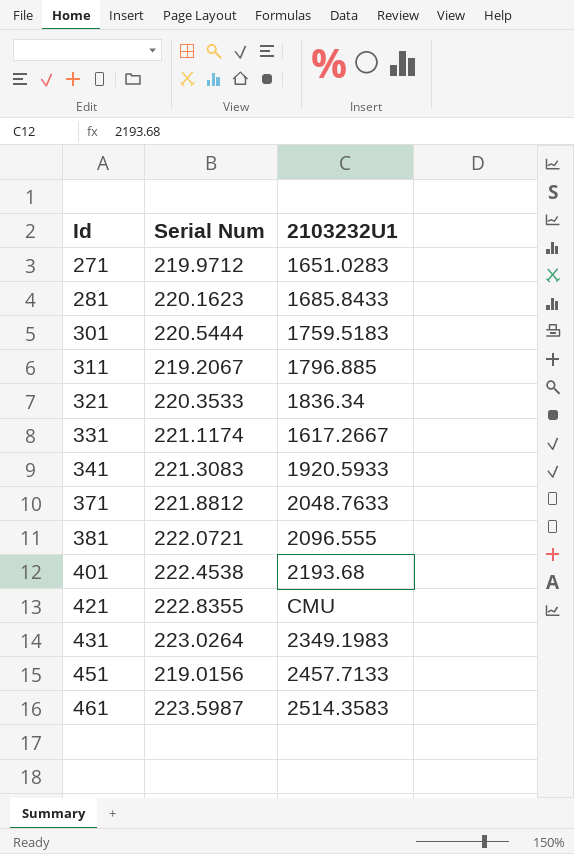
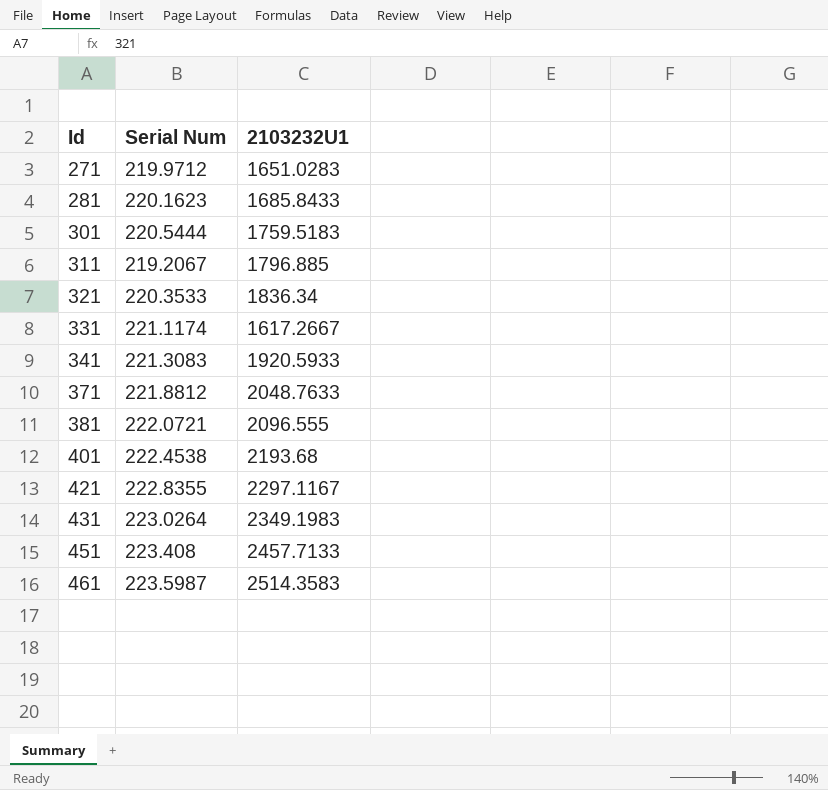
421 | 2103232U1: CMU -> 2297.1167
451 | Serial Num: 219.0156 -> 223.408

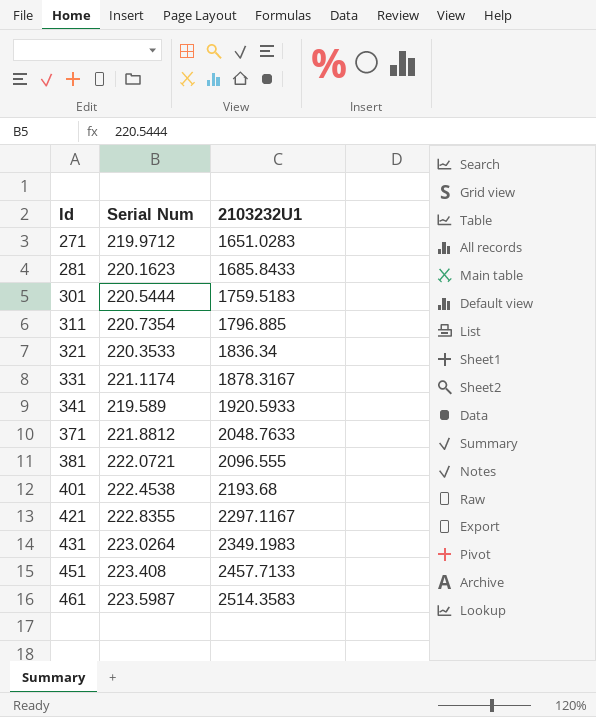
311 | Serial Num: 219.2067 -> 220.7354
331 | 2103232U1: 1617.2667 -> 1878.3167
341 | Serial Num: 221.3083 -> 219.589

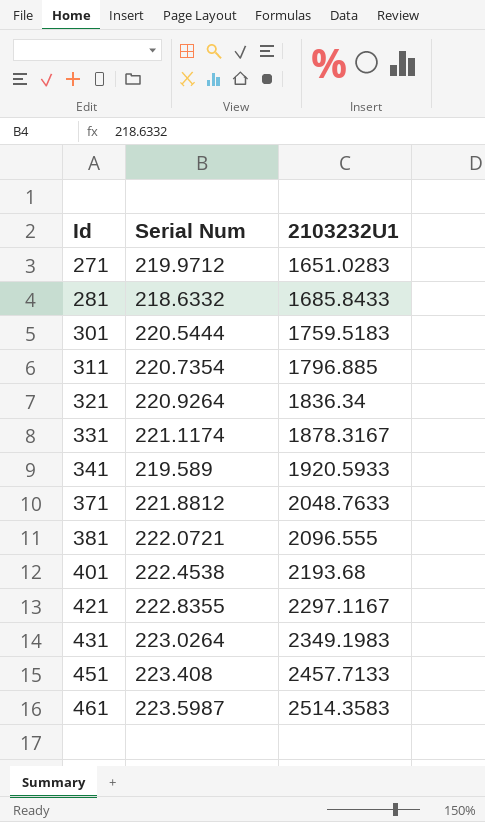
281 | Serial Num: 220.1623 -> 218.6332
321 | Serial Num: 220.3533 -> 220.9264

